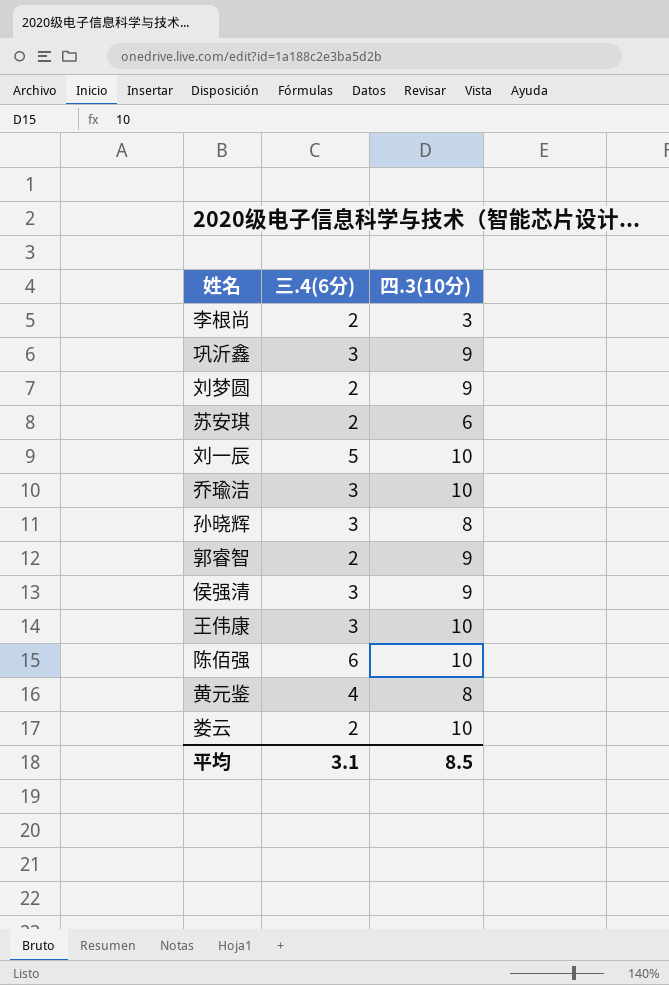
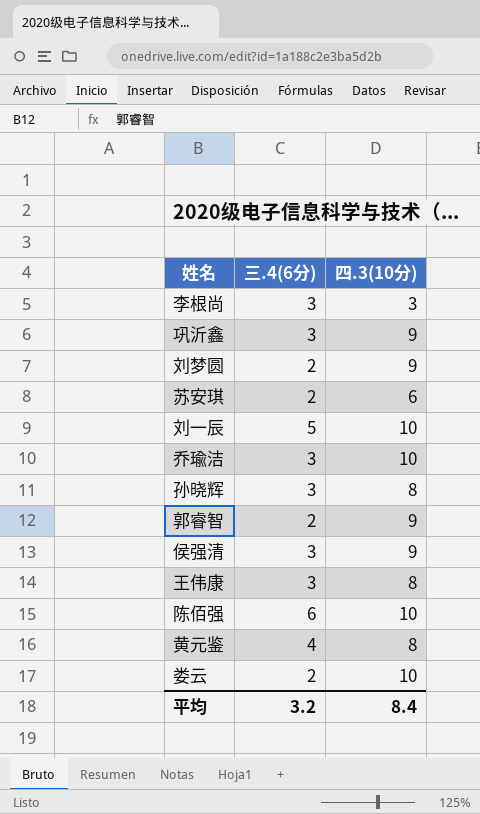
李根尚 | 三.4(6分): 2 -> 3
王伟康 | 四.3(10分): 10 -> 8
平均 | 三.4(6分): 3.1 -> 3.2
平均 | 四.3(10分): 8.5 -> 8.4

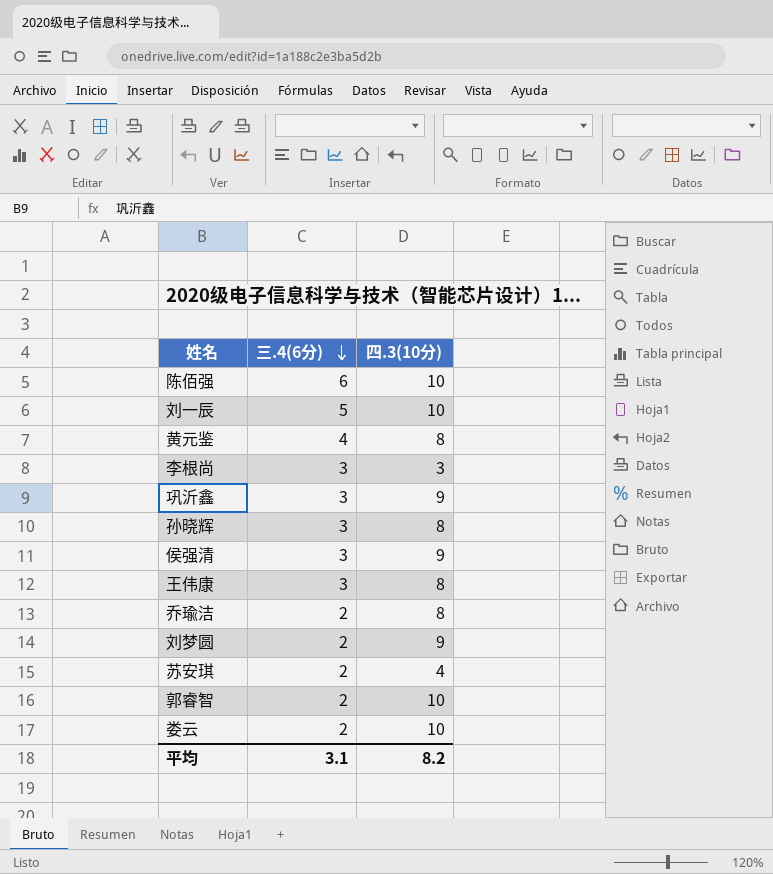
row order: none -> 三.4(6分) descending
乔瑜洁 | 三.4(6分): 3 -> 2
乔瑜洁 | 四.3(10分): 10 -> 8
苏安琪 | 四.3(10分): 6 -> 4
郭睿智 | 四.3(10分): 9 -> 10
平均 | 三.4(6分): 3.2 -> 3.1
平均 | 四.3(10分): 8.4 -> 8.2

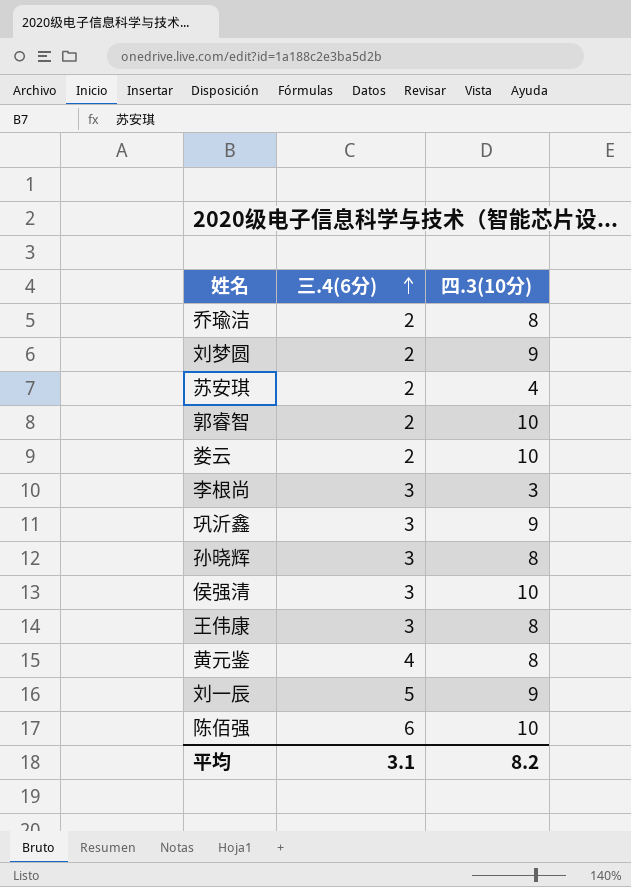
row order: 三.4(6分) descending -> 三.4(6分) ascending
侯强清 | 四.3(10分): 9 -> 10
刘一辰 | 四.3(10分): 10 -> 9

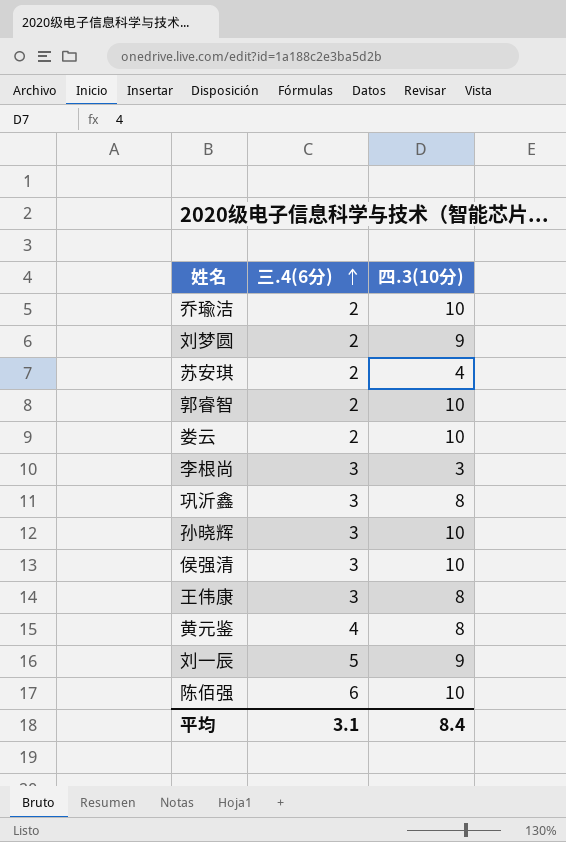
乔瑜洁 | 四.3(10分): 8 -> 10
巩沂鑫 | 四.3(10分): 9 -> 8
孙晓辉 | 四.3(10分): 8 -> 10
平均 | 四.3(10分): 8.2 -> 8.4

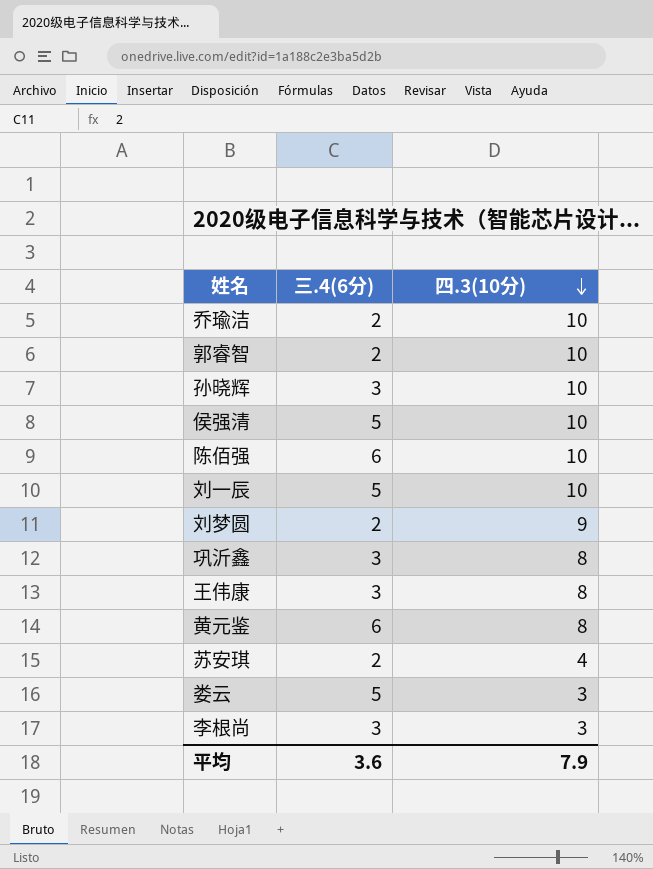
row order: 三.4(6分) ascending -> 四.3(10分) descending
侯强清 | 三.4(6分): 3 -> 5
刘一辰 | 四.3(10分): 9 -> 10
黄元鉴 | 三.4(6分): 4 -> 6
娄云 | 三.4(6分): 2 -> 5
娄云 | 四.3(10分): 10 -> 3
平均 | 三.4(6分): 3.1 -> 3.6
平均 | 四.3(10分): 8.4 -> 7.9

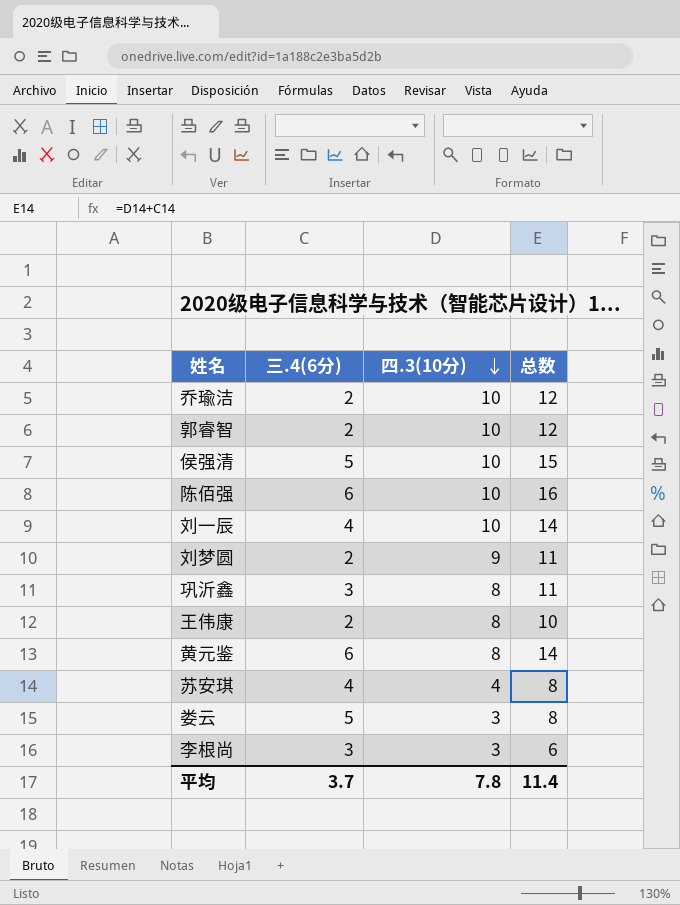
column 总数 | formula: none -> [三.4(6分)] + [四.3(10分)]
row 孙晓辉: 3 | 10 -> none
刘一辰 | 三.4(6分): 5 -> 4
王伟康 | 三.4(6分): 3 -> 2
苏安琪 | 三.4(6分): 2 -> 4
平均 | 三.4(6分): 3.6 -> 3.7
平均 | 四.3(10分): 7.9 -> 7.8

